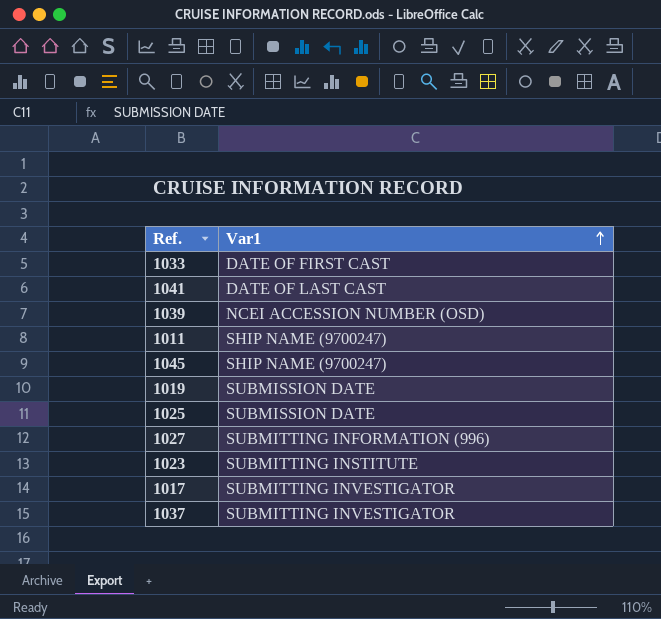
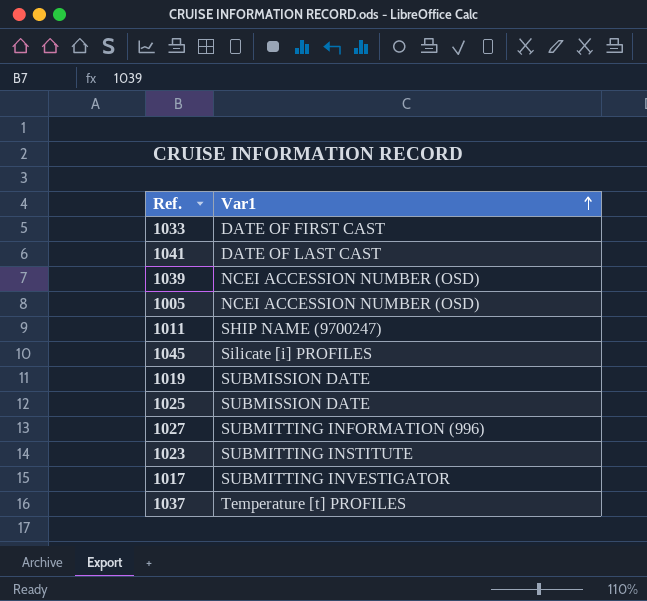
row 1005: none -> NCEI ACCESSION NUMBER (OSD)
1045 | Var1: SHIP NAME (9700247) -> Silicate [i] PROFILES
1037 | Var1: SUBMITTING INVESTIGATOR -> Temperature [t] PROFILES

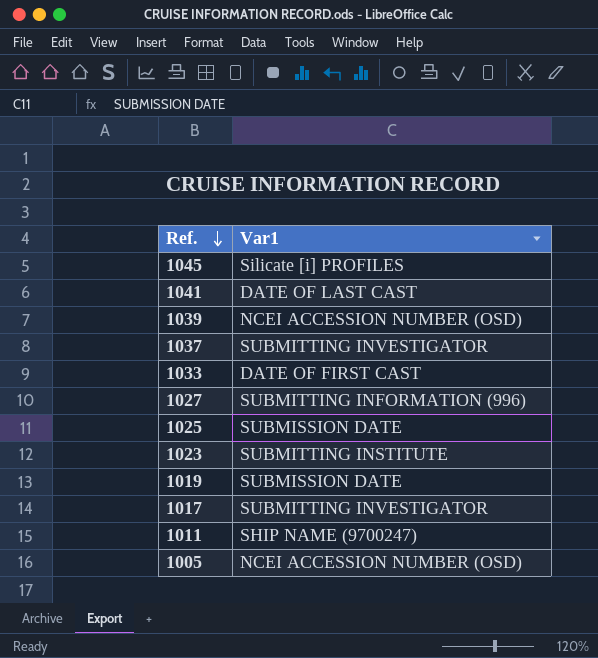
row order: Var1 ascending -> Ref. descending
1037 | Var1: Temperature [t] PROFILES -> SUBMITTING INVESTIGATOR

